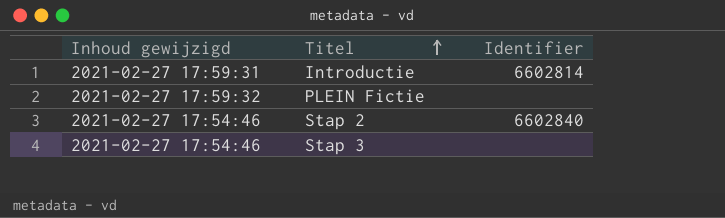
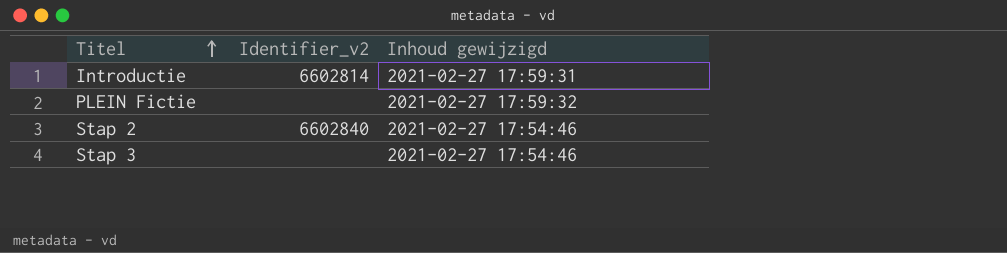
column name: Identifier -> Identifier_v2
column Inhoud gewijzigd | position: 1 -> 3

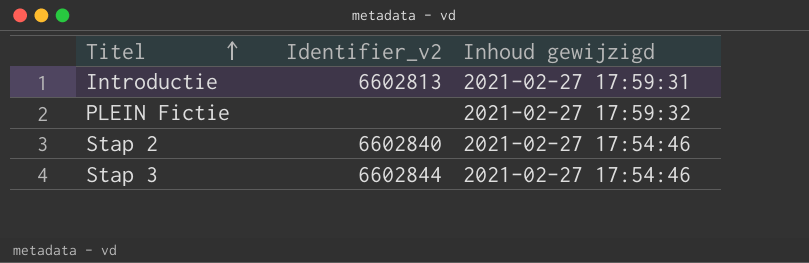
Introductie | Identifier_v2: 6602814 -> 6602813
Stap 3 | Identifier_v2: none -> 6602844

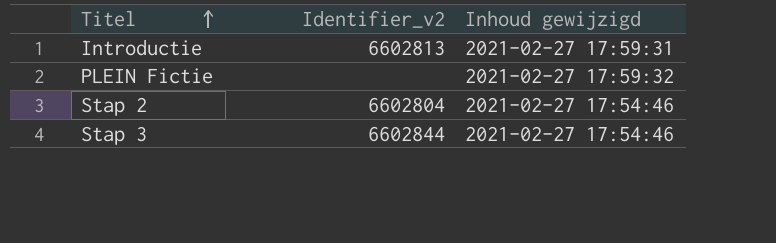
Stap 2 | Identifier_v2: 6602840 -> 6602804

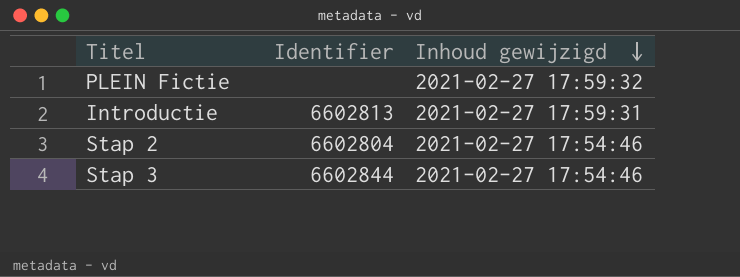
row order: Titel ascending -> Inhoud gewijzigd descending
column name: Identifier_v2 -> Identifier

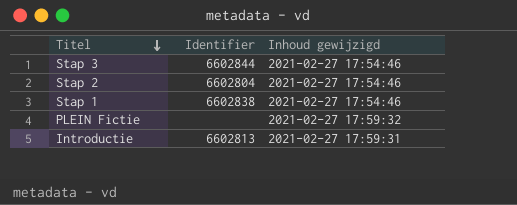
row order: Inhoud gewijzigd descending -> Titel descending
row Stap 1: none -> 6602838 | 2021-02-27 17:54:46

